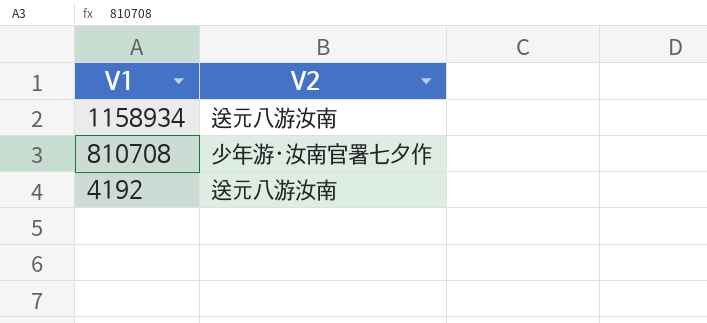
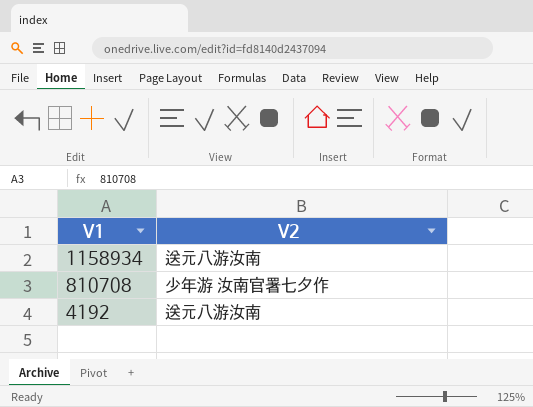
810708 | V2: 少年游·汝南官署七夕作 -> 少年游 汝南官署七夕作

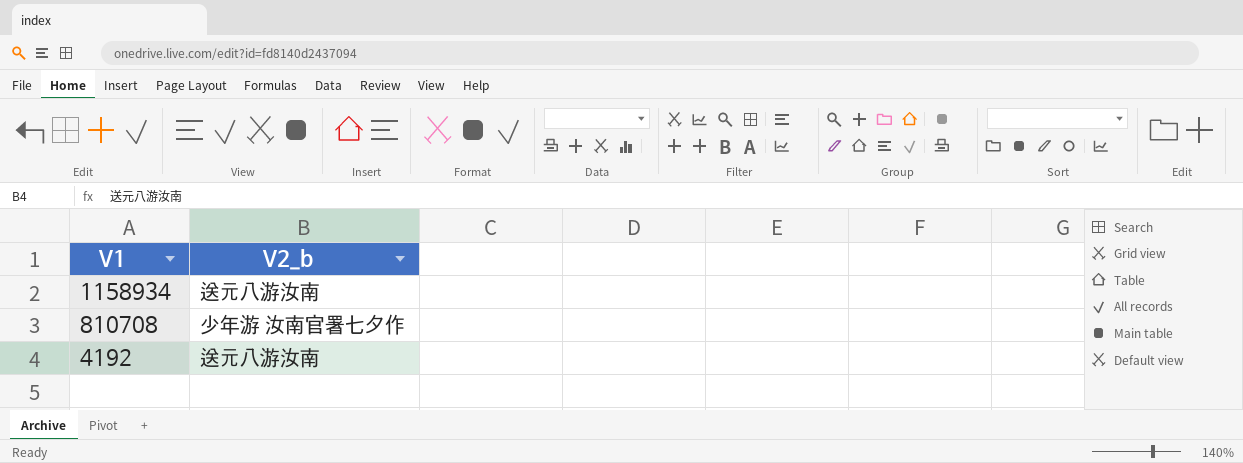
column name: V2 -> V2_b

